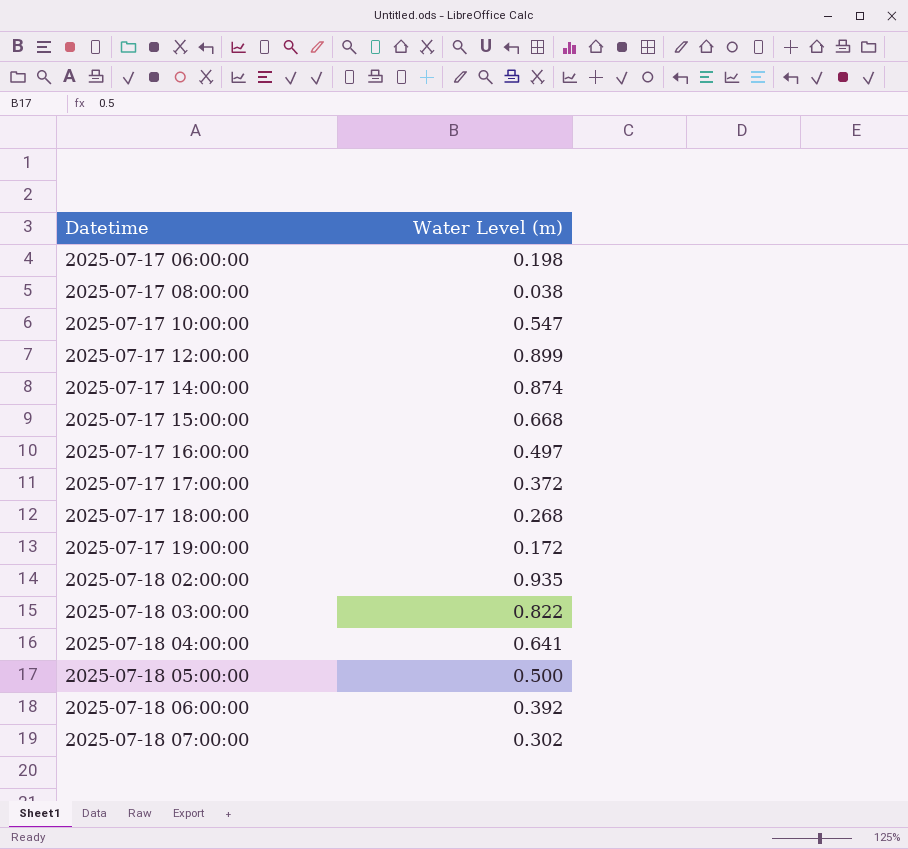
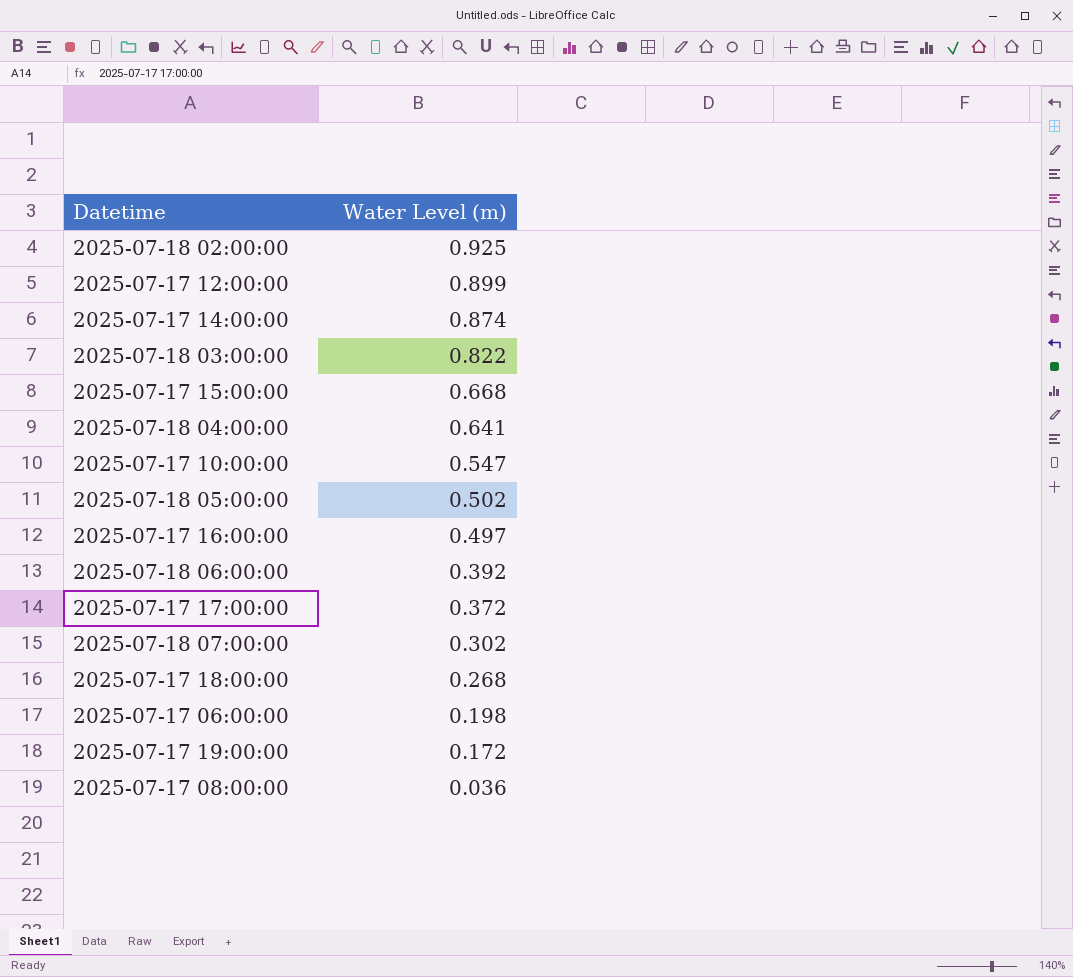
row order: Datetime ascending -> Water Level (m) descending
2025-07-18 02:00:00 | Water Level (m): 0.935 -> 0.925
2025-07-18 05:00:00 | Water Level (m): 0.500 -> 0.502
2025-07-17 08:00:00 | Water Level (m): 0.038 -> 0.036

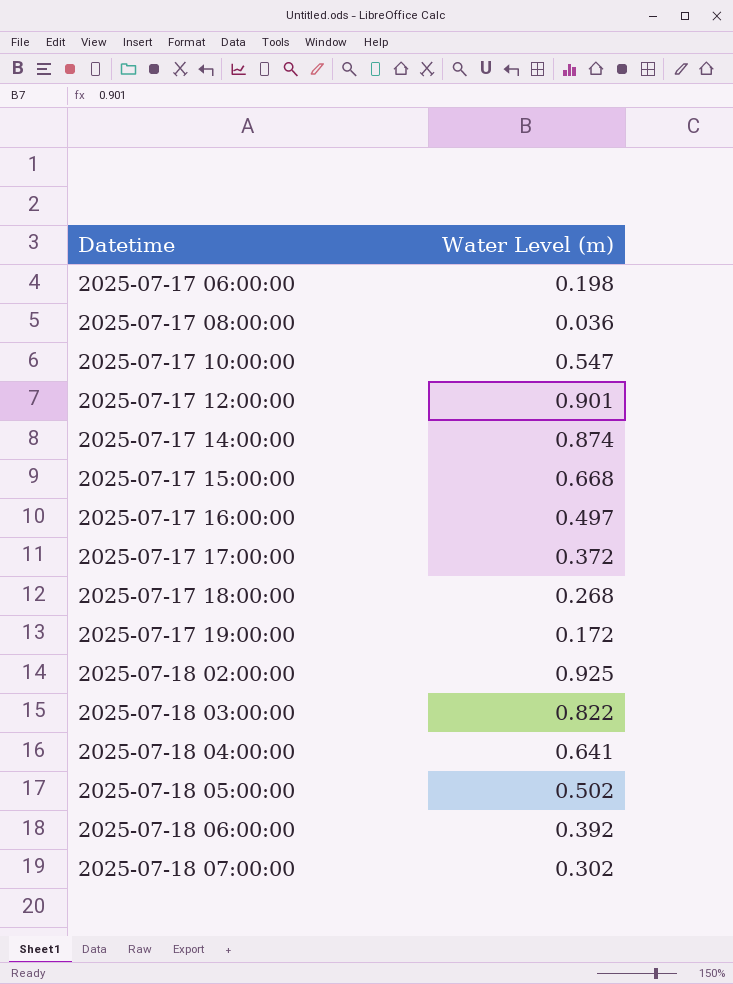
row order: Water Level (m) descending -> Datetime ascending
2025-07-17 12:00:00 | Water Level (m): 0.899 -> 0.901

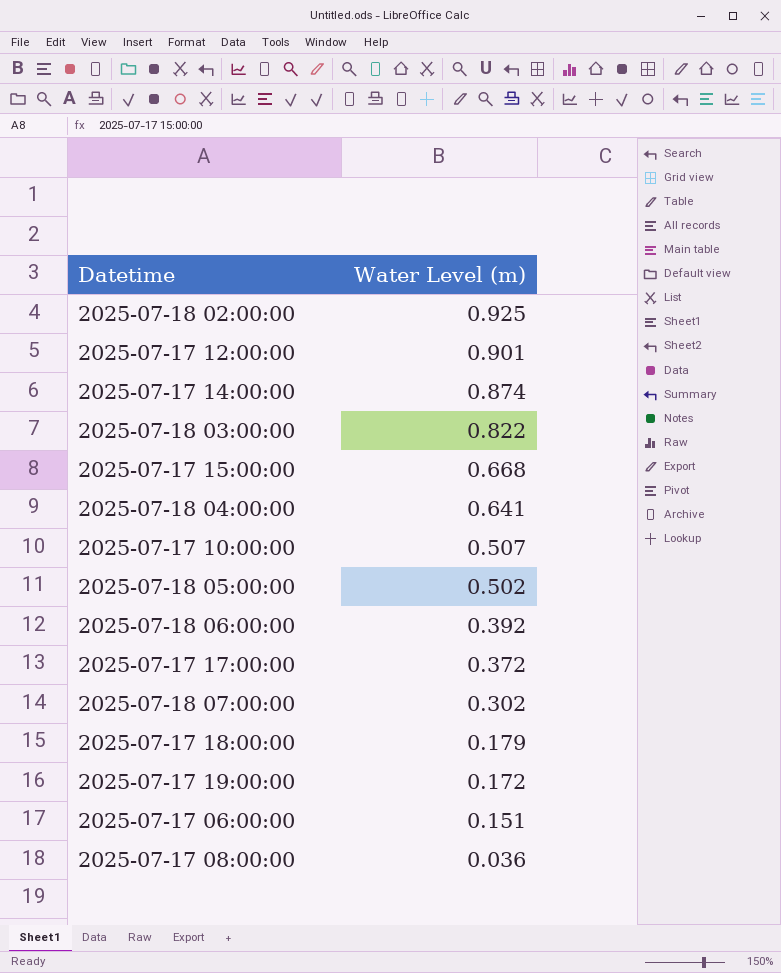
row order: Datetime ascending -> Water Level (m) descending
row 2025-07-17 16:00:00: 0.497 -> none
2025-07-17 10:00:00 | Water Level (m): 0.547 -> 0.507
2025-07-17 18:00:00 | Water Level (m): 0.268 -> 0.179
2025-07-17 06:00:00 | Water Level (m): 0.198 -> 0.151

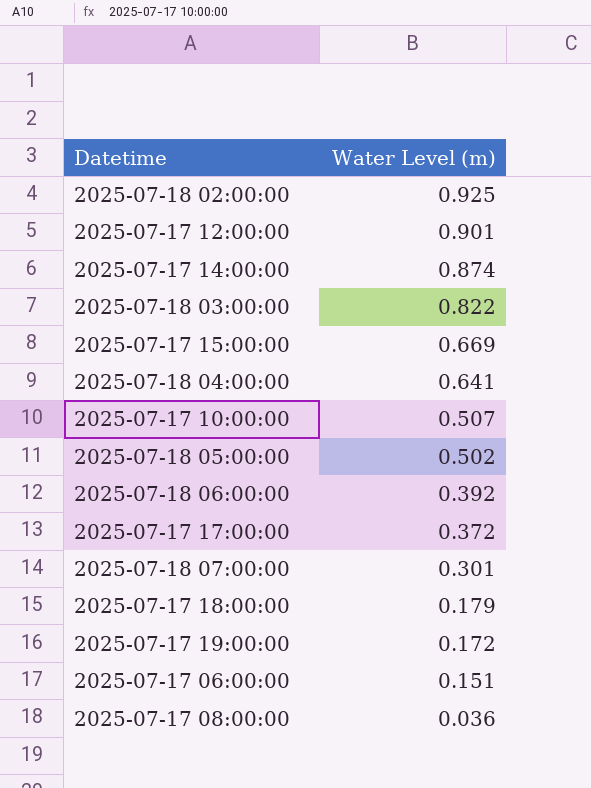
2025-07-17 15:00:00 | Water Level (m): 0.668 -> 0.669
2025-07-18 07:00:00 | Water Level (m): 0.302 -> 0.301

